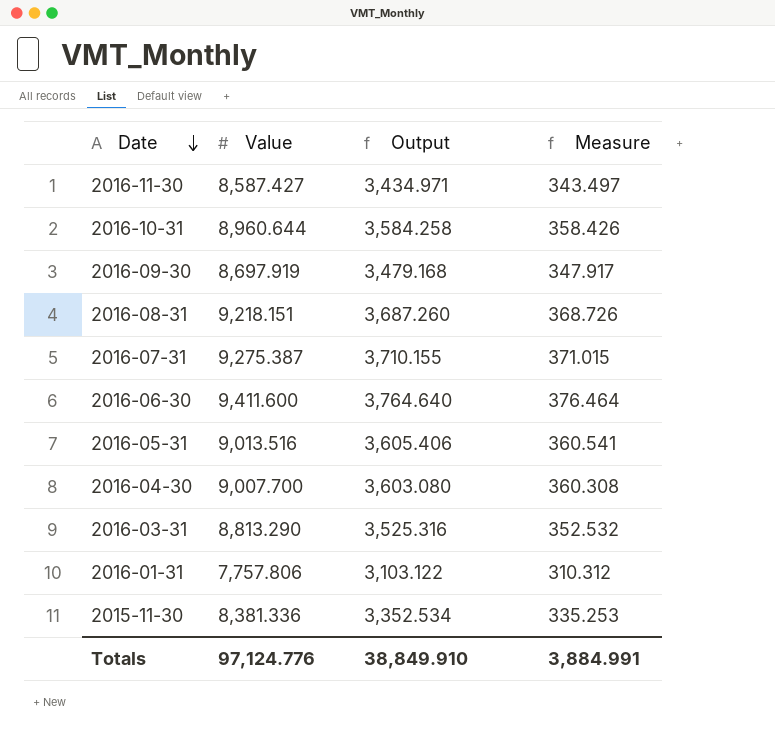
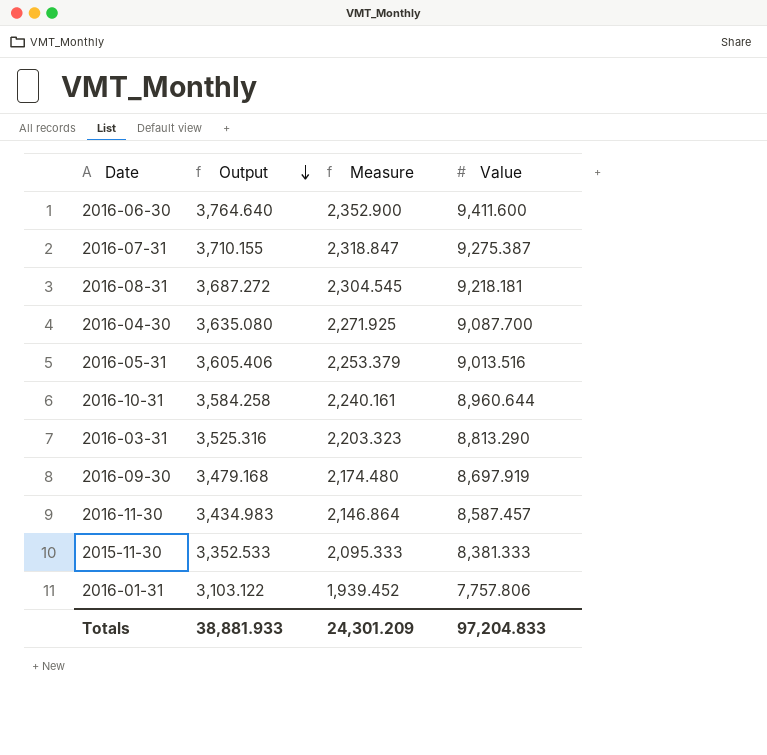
row order: Date descending -> Output descending
column Measure | formula: [Value] * 0.04 -> [Value] * 0.25
column Value | position: 2 -> 4
2016-08-31 | Output: 3,687.260 -> 3,687.272
2016-08-31 | Value: 9,218.151 -> 9,218.181
2016-04-30 | Output: 3,603.080 -> 3,635.080
2016-04-30 | Value: 9,007.700 -> 9,087.700
2016-11-30 | Output: 3,434.971 -> 3,434.983
2016-11-30 | Value: 8,587.427 -> 8,587.457
2015-11-30 | Output: 3,352.534 -> 3,352.533
2015-11-30 | Value: 8,381.336 -> 8,381.333
Totals | Output: 38,849.910 -> 38,881.933
Totals | Measure: 3,884.991 -> 24,301.209
Totals | Value: 97,124.776 -> 97,204.833

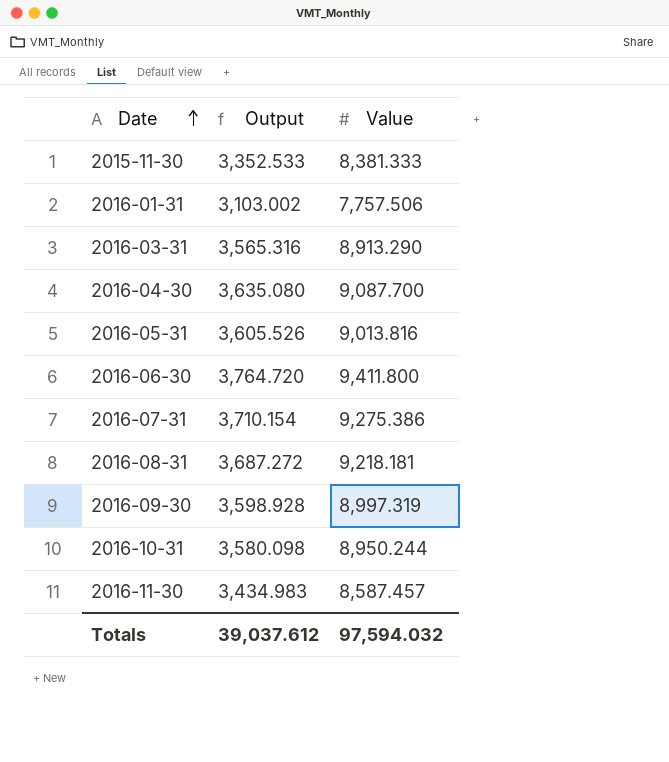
row order: Output descending -> Date ascending
column Measure | formula: [Value] * 0.25 -> none
2016-01-31 | Output: 3,103.122 -> 3,103.002
2016-01-31 | Value: 7,757.806 -> 7,757.506
2016-03-31 | Output: 3,525.316 -> 3,565.316
2016-03-31 | Value: 8,813.290 -> 8,913.290
2016-05-31 | Output: 3,605.406 -> 3,605.526
2016-05-31 | Value: 9,013.516 -> 9,013.816
2016-06-30 | Output: 3,764.640 -> 3,764.720
2016-06-30 | Value: 9,411.600 -> 9,411.800
2016-07-31 | Output: 3,710.155 -> 3,710.154
2016-07-31 | Value: 9,275.387 -> 9,275.386
2016-09-30 | Output: 3,479.168 -> 3,598.928
2016-09-30 | Value: 8,697.919 -> 8,997.319
2016-10-31 | Output: 3,584.258 -> 3,580.098
2016-10-31 | Value: 8,960.644 -> 8,950.244
Totals | Output: 38,881.933 -> 39,037.612
Totals | Value: 97,204.833 -> 97,594.032

